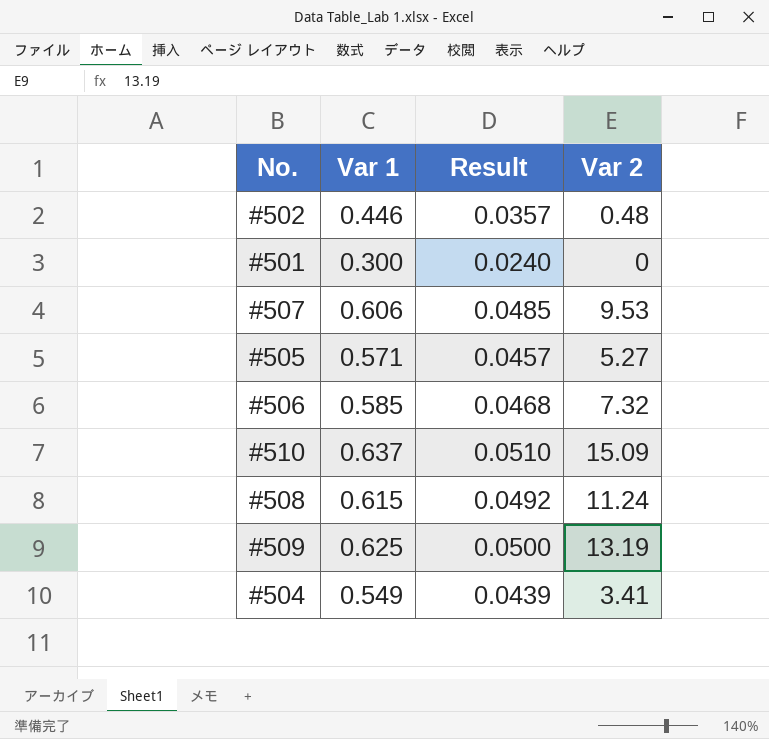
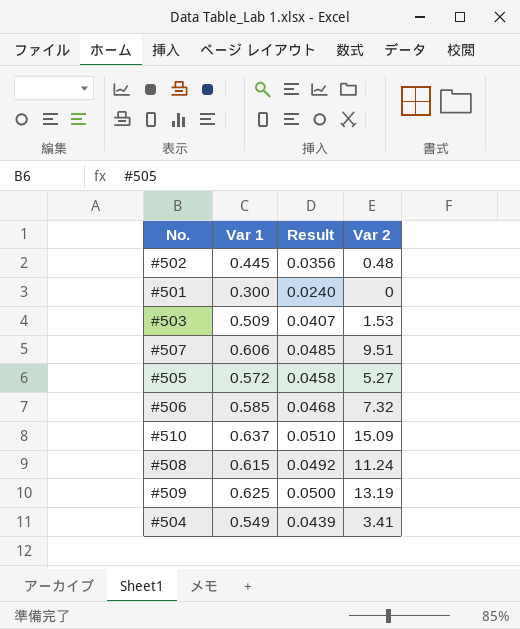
#502 | Var 1: 0.446 -> 0.445
#502 | Result: 0.0357 -> 0.0356
row #503: none -> 0.509 | 0.0407 | 1.53
#507 | Var 2: 9.53 -> 9.51
#505 | Var 1: 0.571 -> 0.572
#505 | Result: 0.0457 -> 0.0458

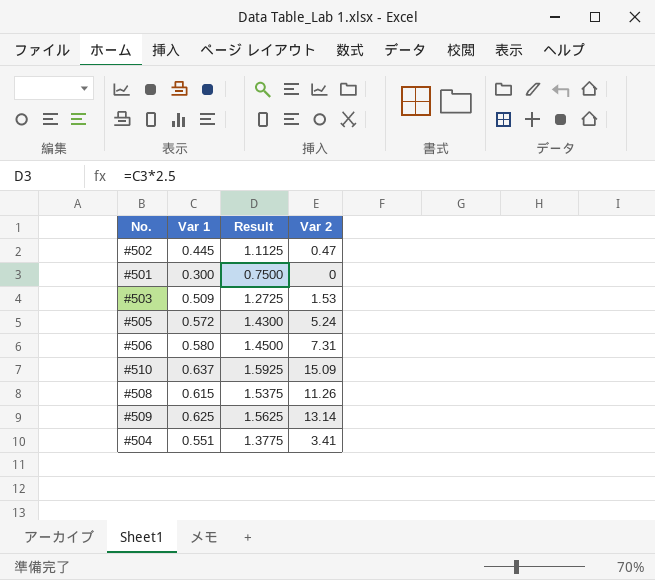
column Result | formula: [Var 1] * 0.08 -> [Var 1] * 2.5
row #507: 0.606 | 0.0485 | 9.51 -> none
#502 | Var 2: 0.48 -> 0.47
#505 | Var 2: 5.27 -> 5.24
#506 | Var 1: 0.585 -> 0.580
#506 | Var 2: 7.32 -> 7.31
#508 | Var 2: 11.24 -> 11.26
#509 | Var 2: 13.19 -> 13.14
#504 | Var 1: 0.549 -> 0.551

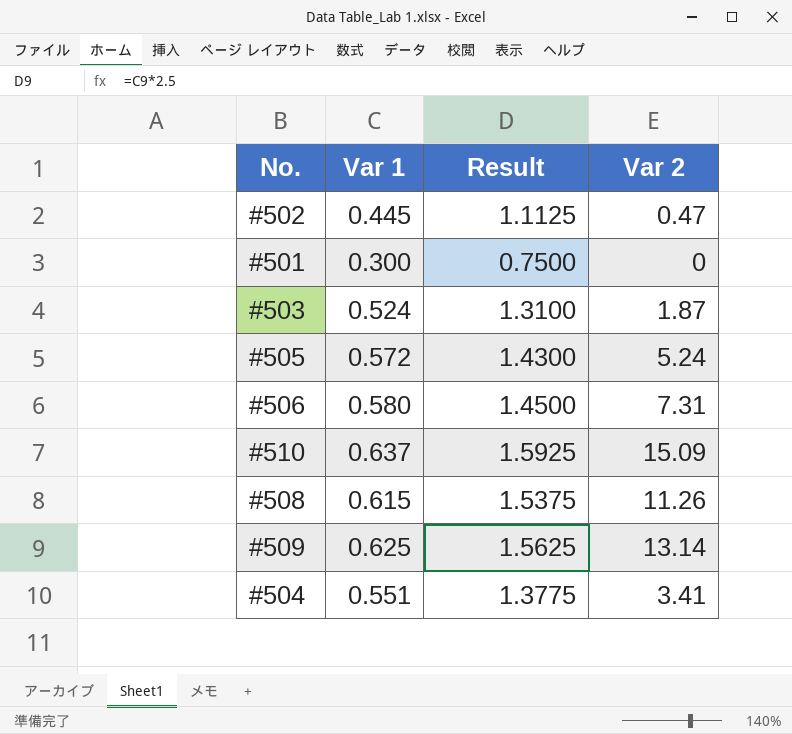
#503 | Var 1: 0.509 -> 0.524
#503 | Result: 1.2725 -> 1.3100
#503 | Var 2: 1.53 -> 1.87

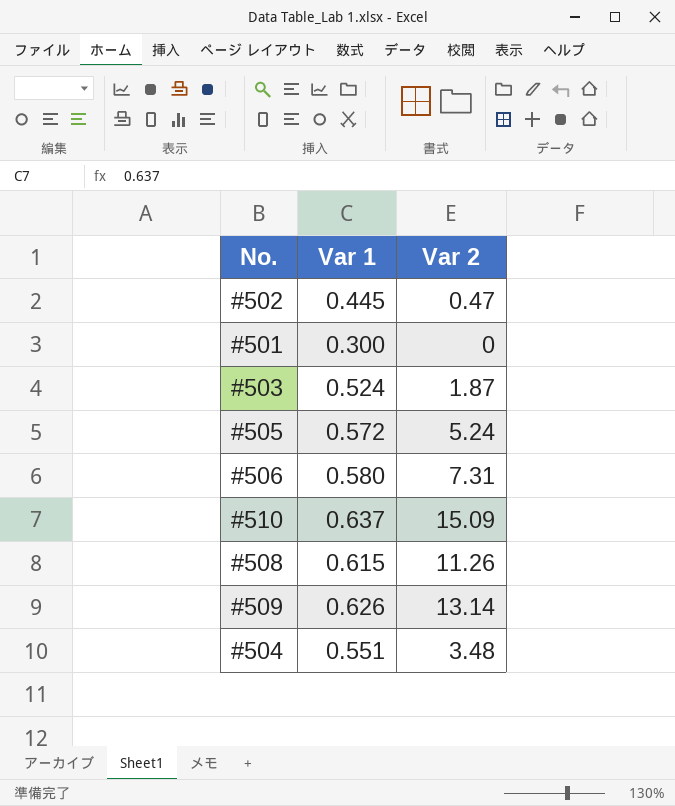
column Result | formula: [Var 1] * 2.5 -> none
#509 | Var 1: 0.625 -> 0.626
#504 | Var 2: 3.41 -> 3.48

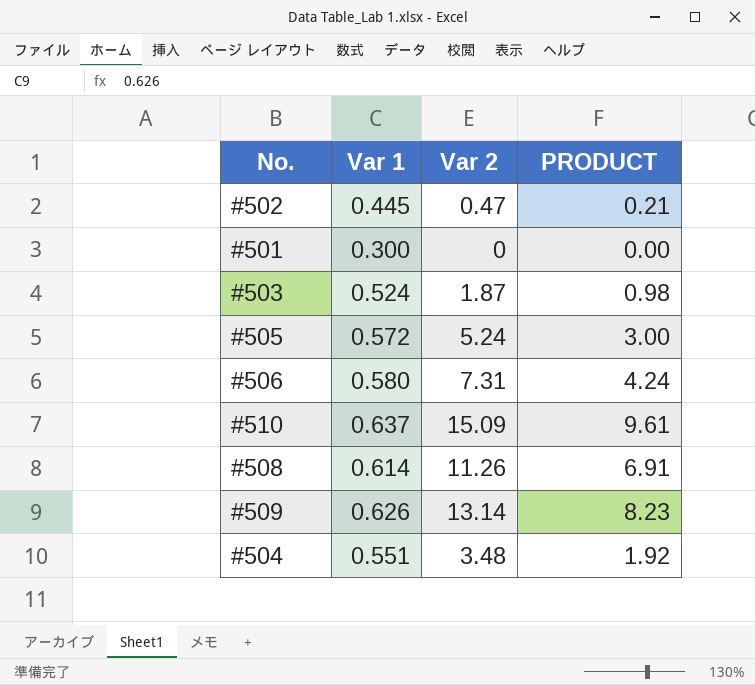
column PRODUCT | formula: none -> [Var 1] * [Var 2]
#508 | Var 1: 0.615 -> 0.614

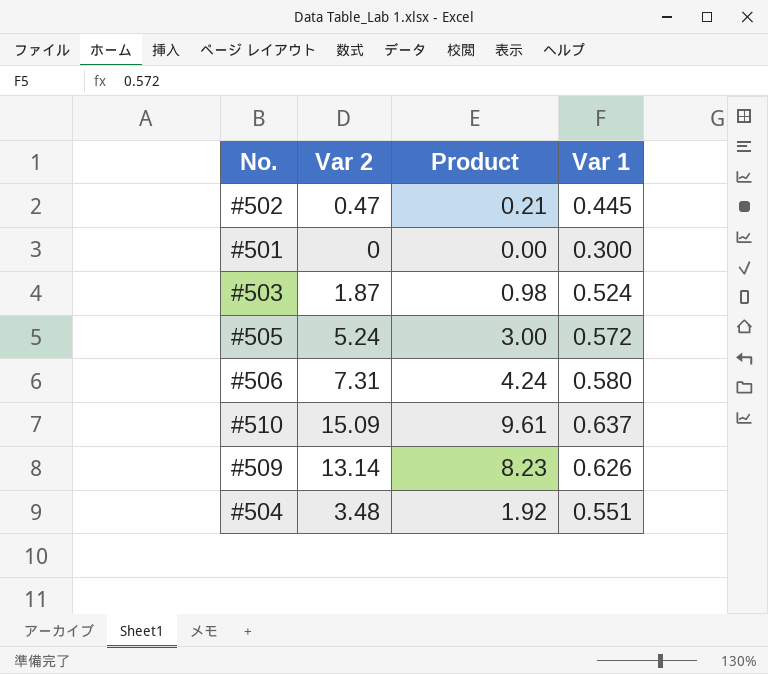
column name: PRODUCT -> Product
column Var 1 | position: 2 -> 4
row #508: 0.614 | 11.26 | 6.91 -> none

